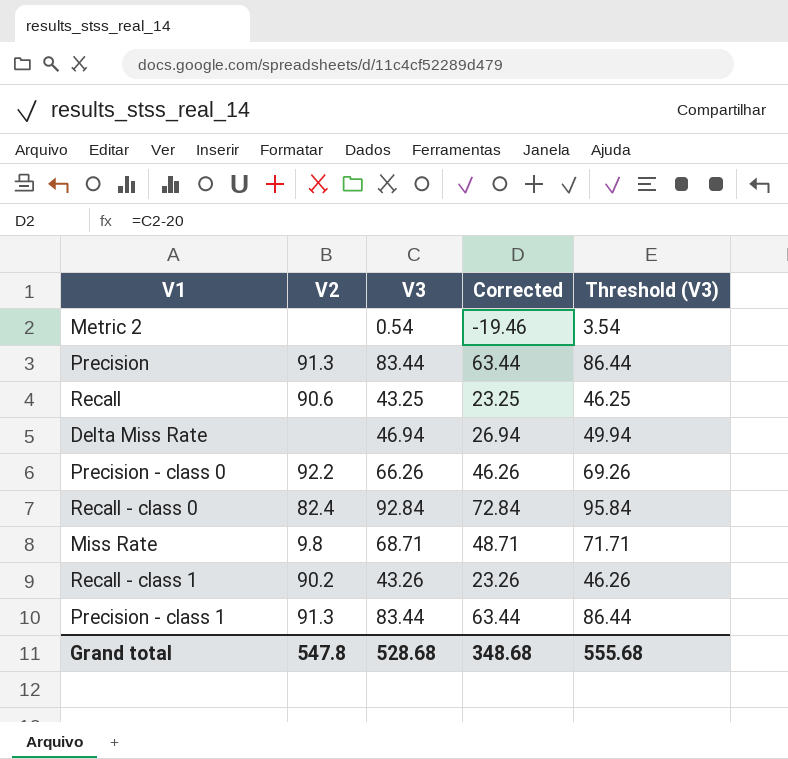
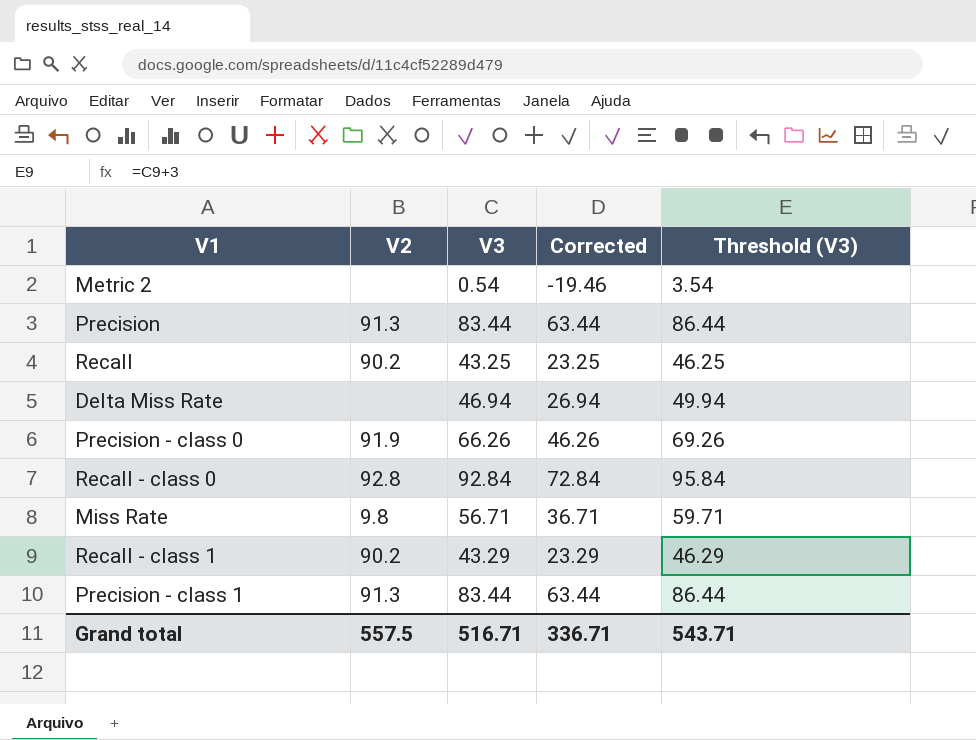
Recall | V2: 90.6 -> 90.2
Precision - class 0 | V2: 92.2 -> 91.9
Recall - class 0 | V2: 82.4 -> 92.8
Miss Rate | V3: 68.71 -> 56.71
Miss Rate | Corrected: 48.71 -> 36.71
Miss Rate | Threshold (V3): 71.71 -> 59.71
Recall - class 1 | V3: 43.26 -> 43.29
Recall - class 1 | Corrected: 23.26 -> 23.29
Recall - class 1 | Threshold (V3): 46.26 -> 46.29
Grand total | V2: 547.8 -> 557.5
Grand total | V3: 528.68 -> 516.71
Grand total | Corrected: 348.68 -> 336.71
Grand total | Threshold (V3): 555.68 -> 543.71

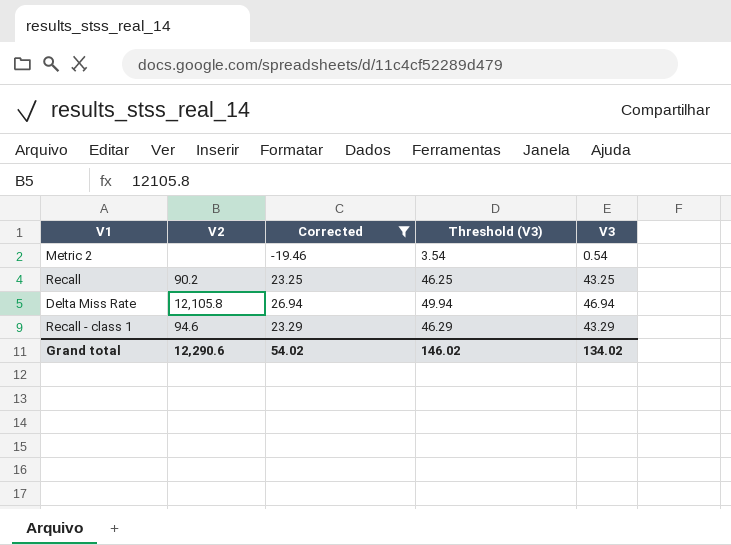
filter: none -> Corrected <= 26.94
column V3 | position: 3 -> 5
Delta Miss Rate | V2: none -> 12,105.8
Recall - class 1 | V2: 90.2 -> 94.6
Grand total | V2: 557.5 -> 12,290.6
Grand total | Corrected: 336.71 -> 54.02
Grand total | Threshold (V3): 543.71 -> 146.02
Grand total | V3: 516.71 -> 134.02

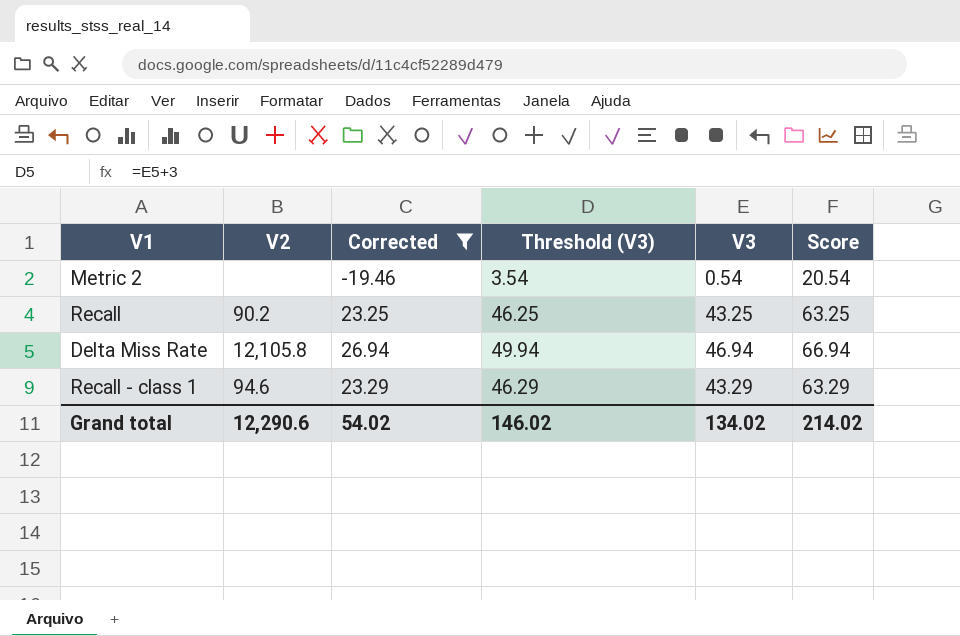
column Score | formula: none -> [V3] + 20

